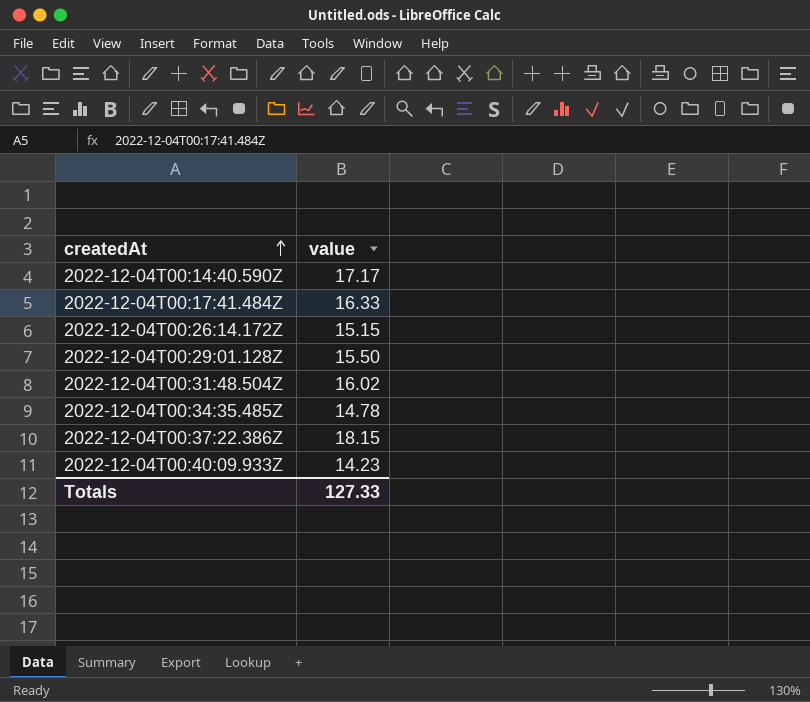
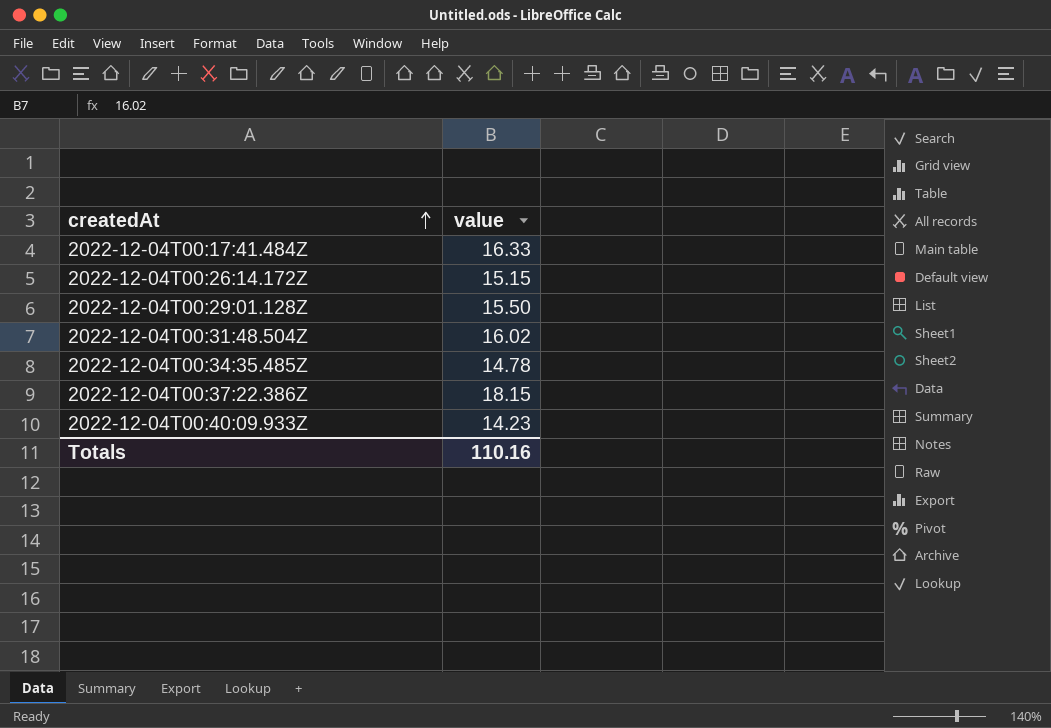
row 2022-12-04T00:14:40.590Z: 17.17 -> none
Totals | value: 127.33 -> 110.16

